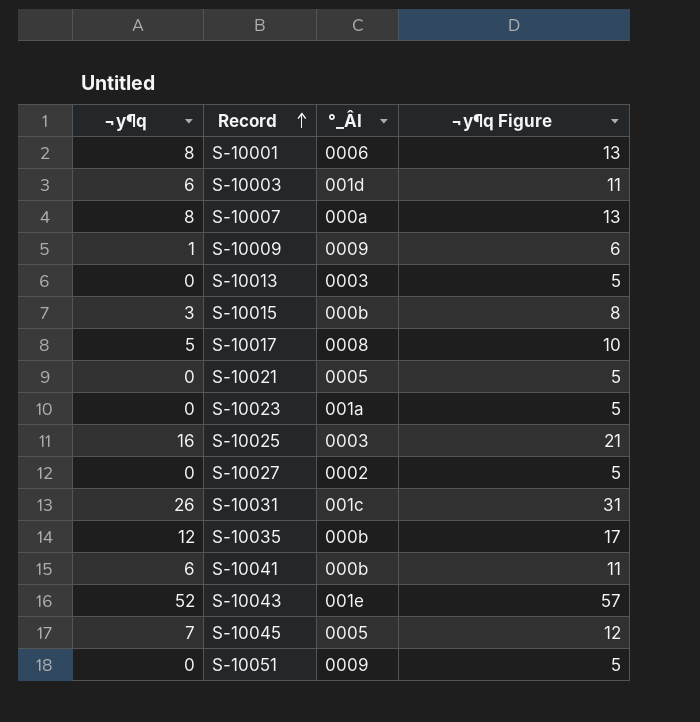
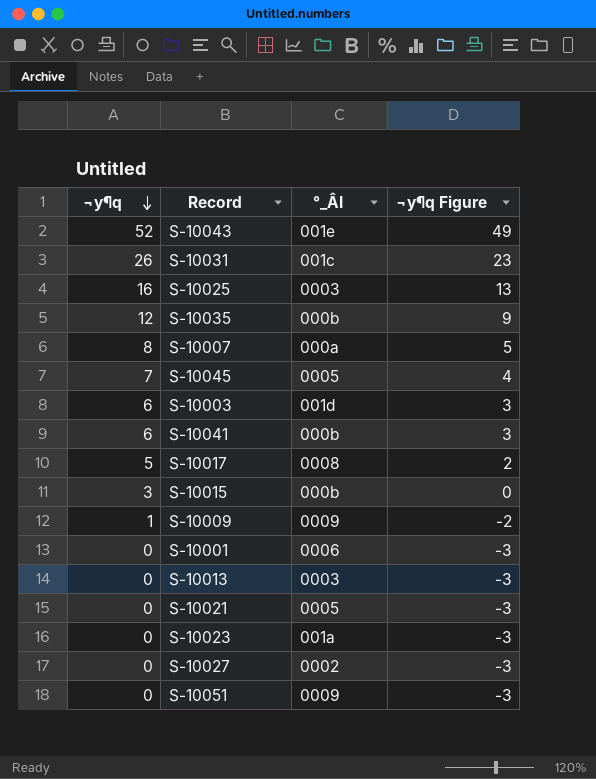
row order: Record ascending -> ¬y¶q descending
column ¬y¶q Figure | formula: [¬y¶q] + 5 -> [¬y¶q] - 3
S-10001 | ¬y¶q: 8 -> 0

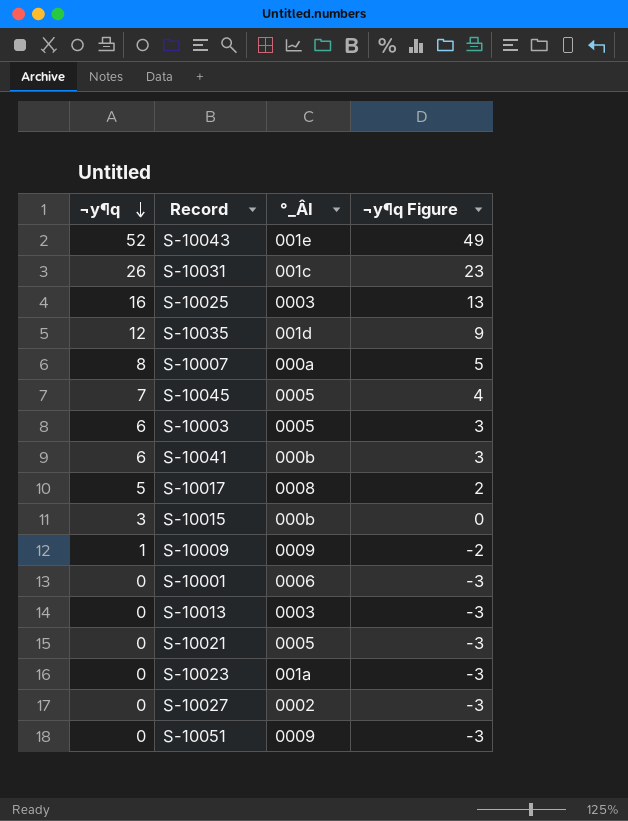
S-10035 | °_ÂI: 000b -> 001d
S-10003 | °_ÂI: 001d -> 0005

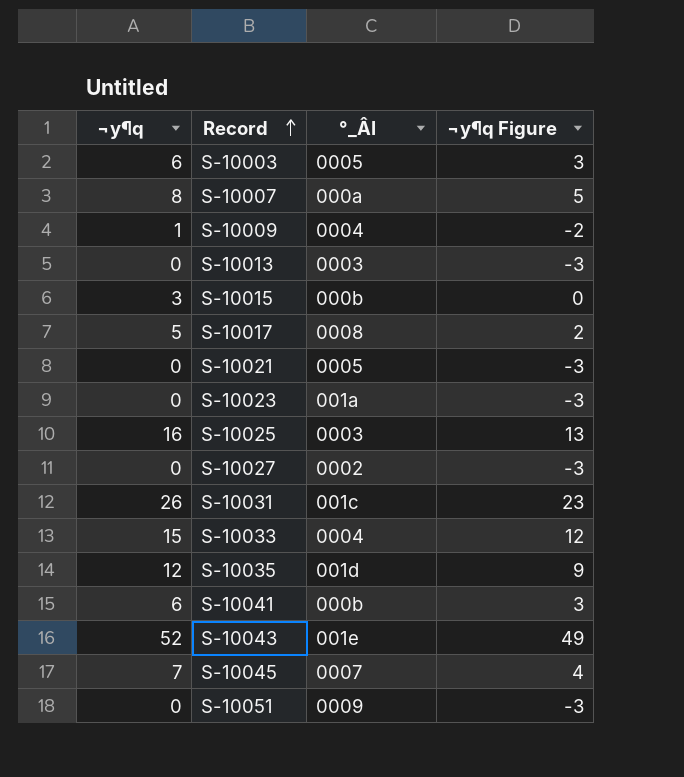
row order: ¬y¶q descending -> Record ascending
row S-10001: 0 | 0006 | -3 -> none
S-10009 | °_ÂI: 0009 -> 0004
row S-10033: none -> 15 | 0004 | 12
S-10045 | °_ÂI: 0005 -> 0007

